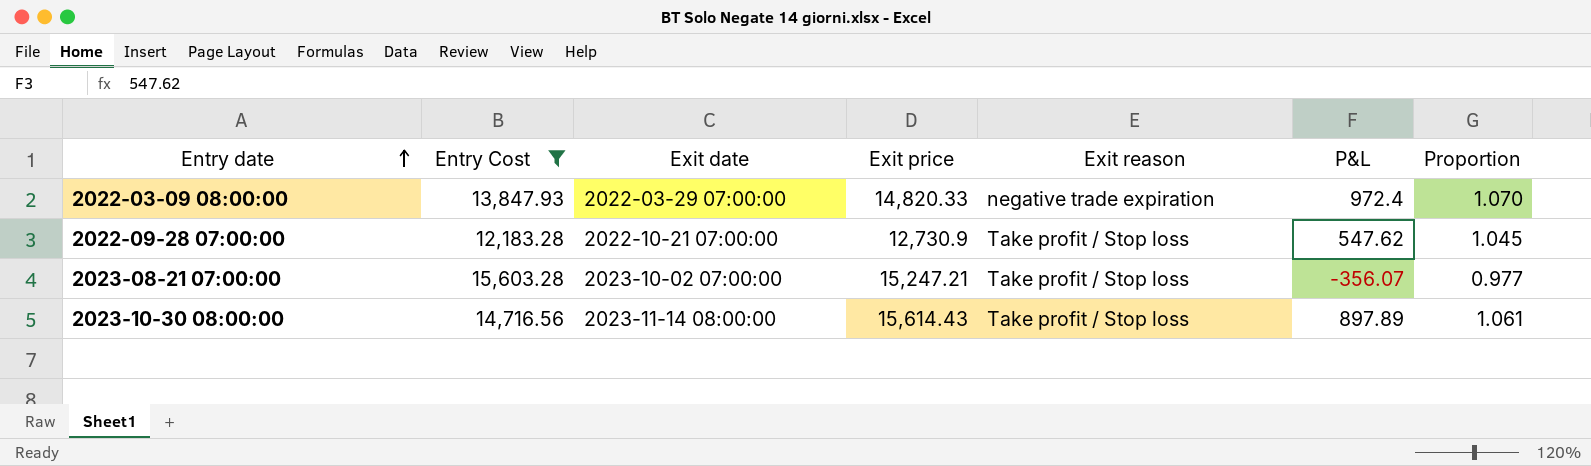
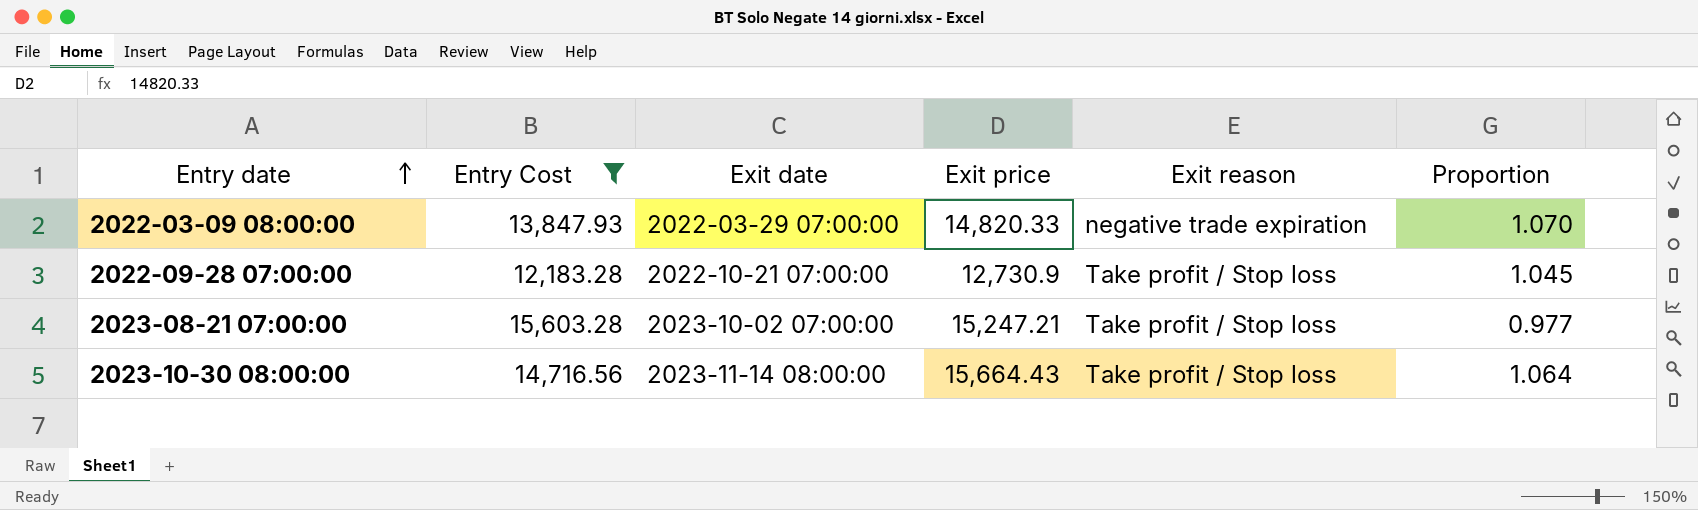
column P&L | position: 6 -> none
2023-10-30 08:00:00 | Exit price: 15,614.43 -> 15,664.43
2023-10-30 08:00:00 | Proportion: 1.061 -> 1.064

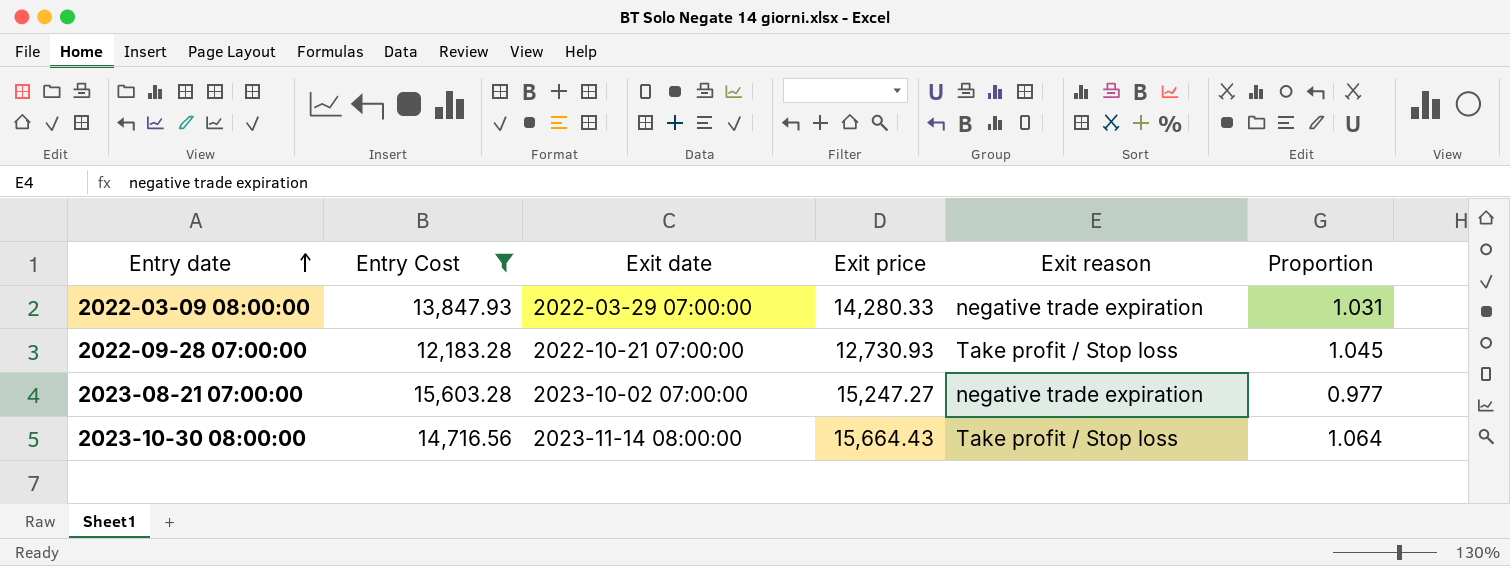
2022-03-09 08:00:00 | Exit price: 14,820.33 -> 14,280.33
2022-03-09 08:00:00 | Proportion: 1.070 -> 1.031
2022-09-28 07:00:00 | Exit price: 12,730.9 -> 12,730.93
2023-08-21 07:00:00 | Exit price: 15,247.21 -> 15,247.27
2023-08-21 07:00:00 | Exit reason: Take profit / Stop loss -> negative trade expiration

